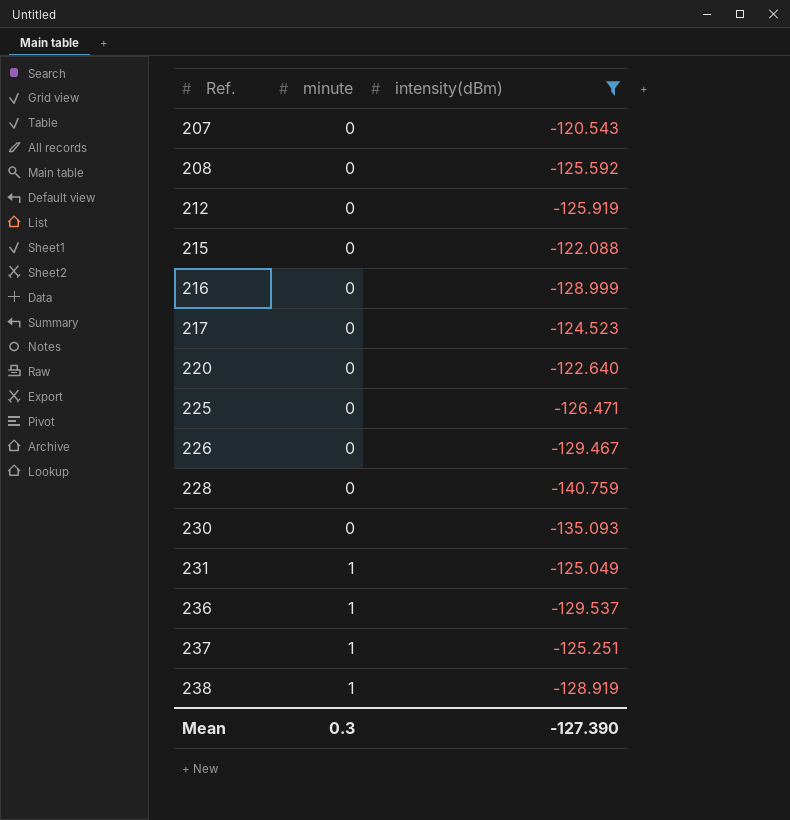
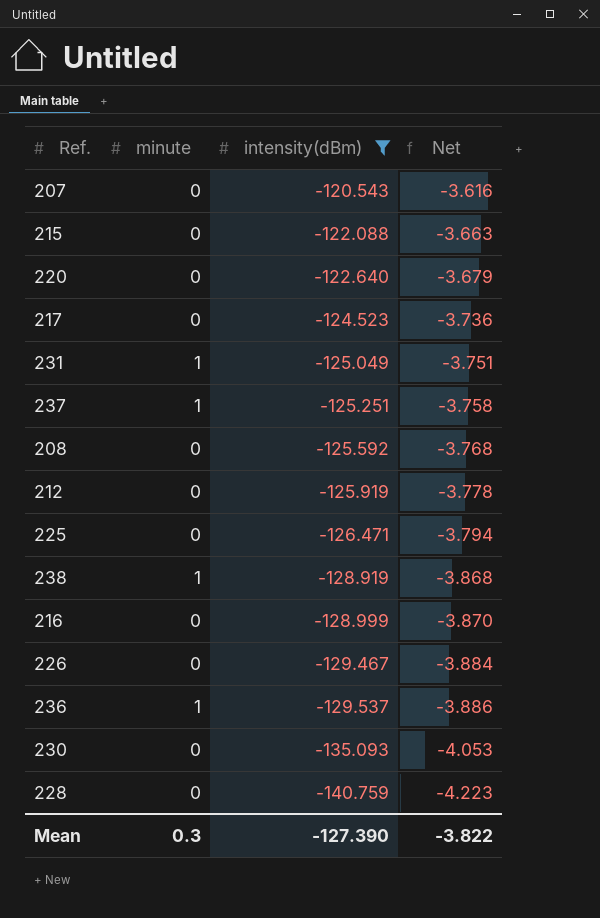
row order: Ref. ascending -> intensity(dBm) descending
column Net | formula: none -> [intensity(dBm)] * 0.03

